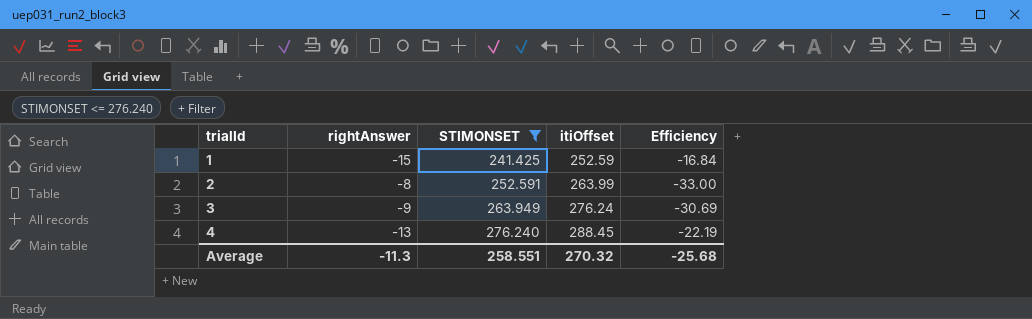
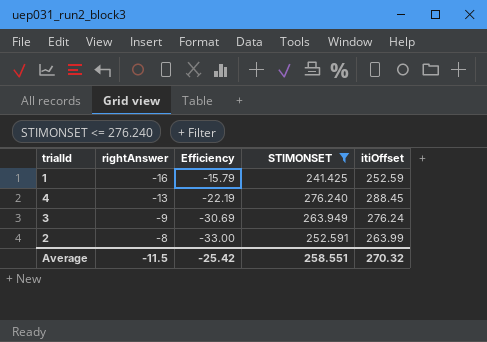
row order: trialId ascending -> rightAnswer ascending
column Efficiency | position: 5 -> 3
1 | rightAnswer: -15 -> -16
1 | Efficiency: -16.84 -> -15.79
Average | rightAnswer: -11.3 -> -11.5
Average | Efficiency: -25.68 -> -25.42

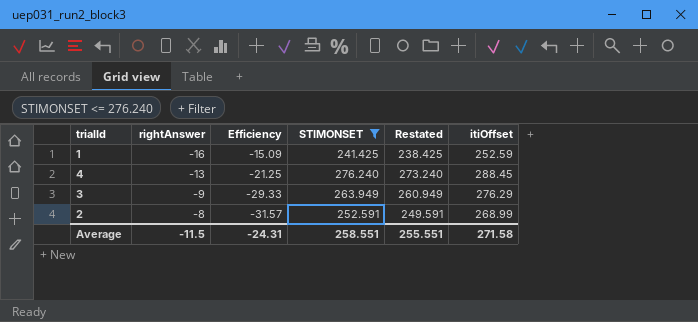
column Efficiency | formula: [itiOffset] / [rightAnswer] -> [STIMONSET] / [rightAnswer]
column Restated | formula: none -> [STIMONSET] - 3
3 | itiOffset: 276.24 -> 276.29
2 | itiOffset: 263.99 -> 268.99
Average | Efficiency: -25.42 -> -24.31
Average | itiOffset: 270.32 -> 271.58

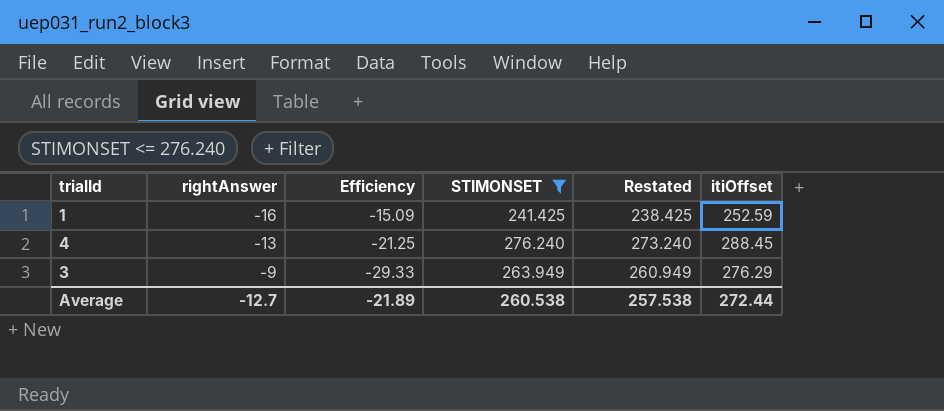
row 2: -8 | -31.57 | 252.591 | 249.591 | 268.99 -> none
Average | rightAnswer: -11.5 -> -12.7
Average | Efficiency: -24.31 -> -21.89
Average | STIMONSET: 258.551 -> 260.538
Average | Restated: 255.551 -> 257.538
Average | itiOffset: 271.58 -> 272.44

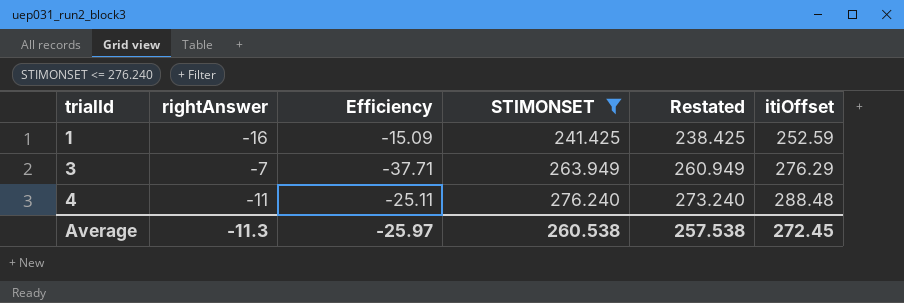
row order: rightAnswer ascending -> trialId ascending
3 | rightAnswer: -9 -> -7
3 | Efficiency: -29.33 -> -37.71
4 | rightAnswer: -13 -> -11
4 | Efficiency: -21.25 -> -25.11
4 | itiOffset: 288.45 -> 288.48
Average | rightAnswer: -12.7 -> -11.3
Average | Efficiency: -21.89 -> -25.97
Average | itiOffset: 272.44 -> 272.45

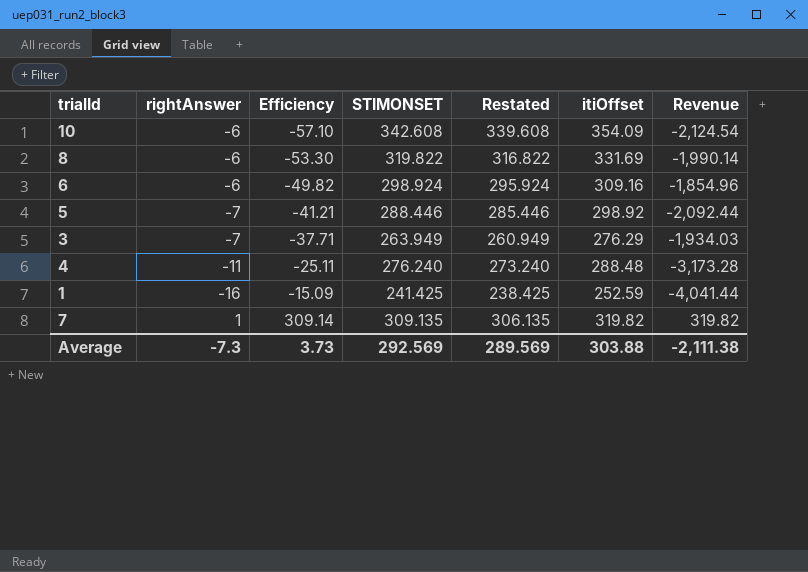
filter: STIMONSET <= 276.240 -> none
row order: trialId ascending -> Efficiency ascending
column Revenue | formula: none -> [rightAnswer] * [itiOffset]
Average | rightAnswer: -11.3 -> -7.3
Average | Efficiency: -25.97 -> 3.73
Average | STIMONSET: 260.538 -> 292.569
Average | Restated: 257.538 -> 289.569
Average | itiOffset: 272.45 -> 303.88

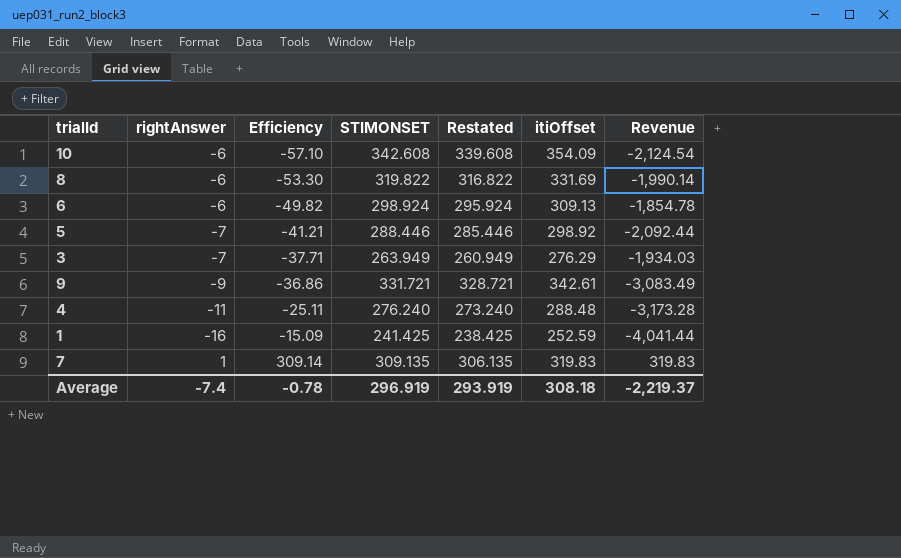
6 | itiOffset: 309.16 -> 309.13
6 | Revenue: -1,854.96 -> -1,854.78
row 9: none -> -9 | -36.86 | 331.721 | 328.721 | 342.61 | -3,083.49
7 | itiOffset: 319.82 -> 319.83
7 | Revenue: 319.82 -> 319.83
Average | rightAnswer: -7.3 -> -7.4
Average | Efficiency: 3.73 -> -0.78
Average | STIMONSET: 292.569 -> 296.919
Average | Restated: 289.569 -> 293.919
Average | itiOffset: 303.88 -> 308.18
Average | Revenue: -2,111.38 -> -2,219.37

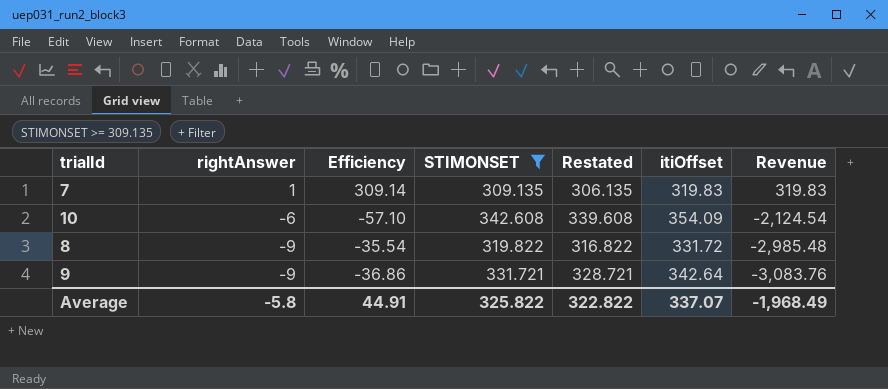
filter: none -> STIMONSET >= 309.135
row order: Efficiency ascending -> rightAnswer descending
8 | rightAnswer: -6 -> -9
8 | Efficiency: -53.30 -> -35.54
8 | itiOffset: 331.69 -> 331.72
8 | Revenue: -1,990.14 -> -2,985.48
9 | itiOffset: 342.61 -> 342.64
9 | Revenue: -3,083.49 -> -3,083.76
Average | rightAnswer: -7.4 -> -5.8
Average | Efficiency: -0.78 -> 44.91
Average | STIMONSET: 296.919 -> 325.822
Average | Restated: 293.919 -> 322.822
Average | itiOffset: 308.18 -> 337.07
Average | Revenue: -2,219.37 -> -1,968.49

